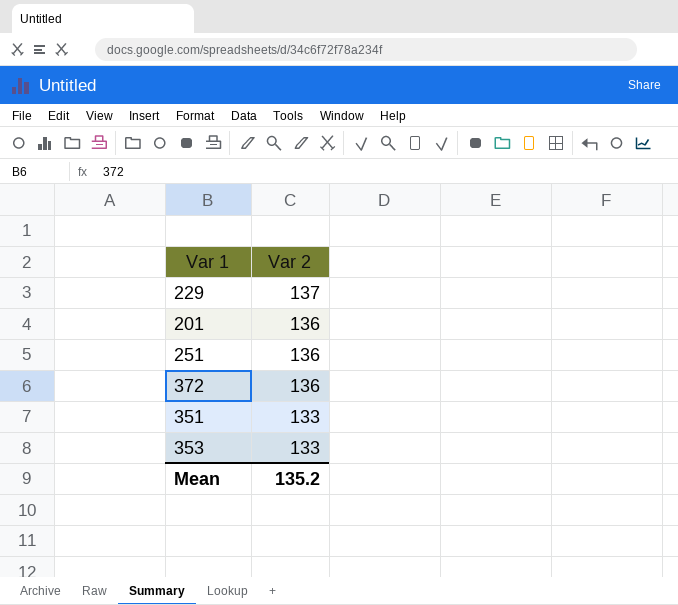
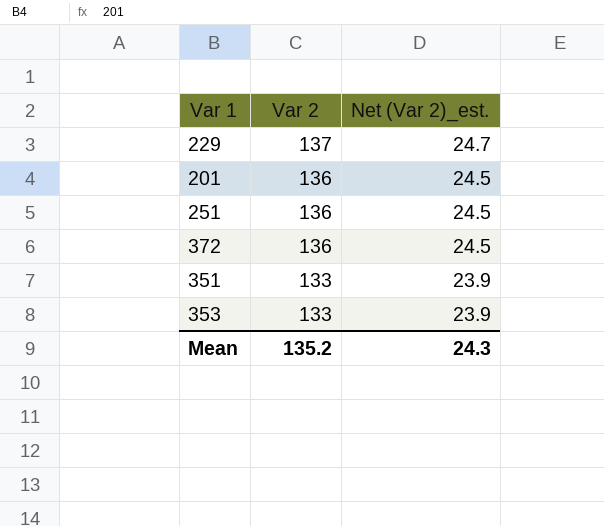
column Net (Var 2)_est. | formula: none -> [Var 2] * 0.18

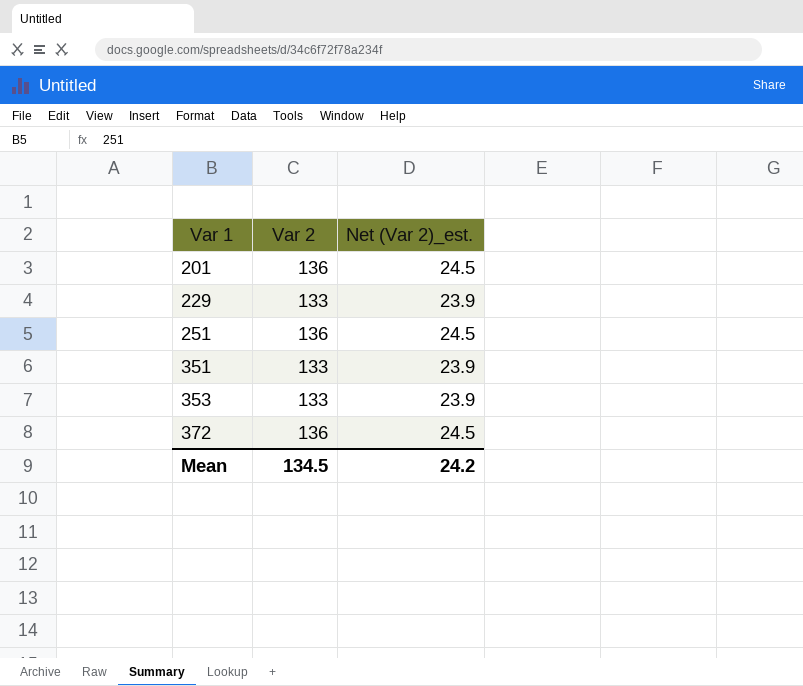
row order: Var 2 descending -> Var 1 ascending
229 | Var 2: 137 -> 133
229 | Net (Var 2)_est.: 24.7 -> 23.9
Mean | Var 2: 135.2 -> 134.5
Mean | Net (Var 2)_est.: 24.3 -> 24.2

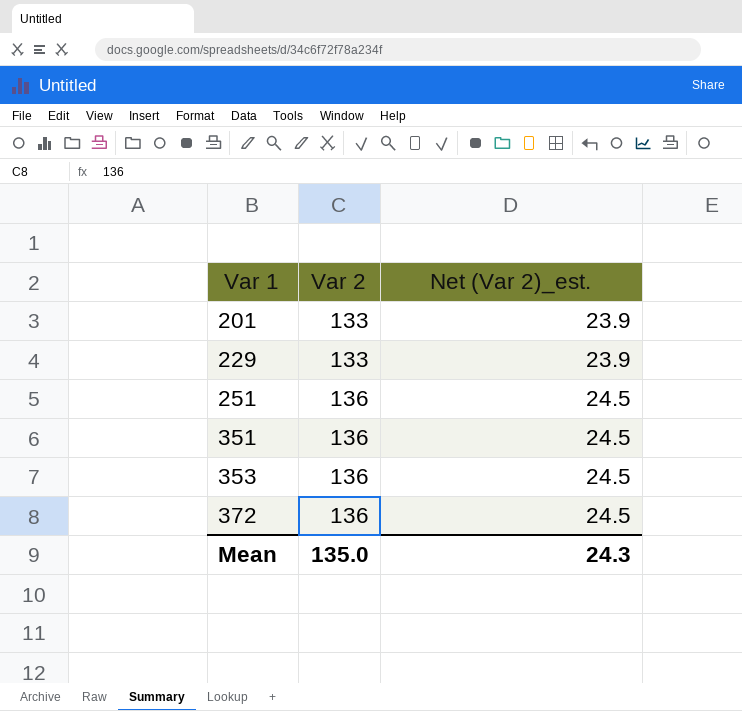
201 | Var 2: 136 -> 133
201 | Net (Var 2)_est.: 24.5 -> 23.9
351 | Var 2: 133 -> 136
351 | Net (Var 2)_est.: 23.9 -> 24.5
353 | Var 2: 133 -> 136
353 | Net (Var 2)_est.: 23.9 -> 24.5
Mean | Var 2: 134.5 -> 135.0
Mean | Net (Var 2)_est.: 24.2 -> 24.3

